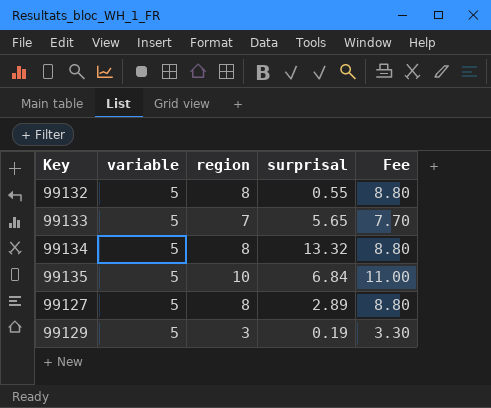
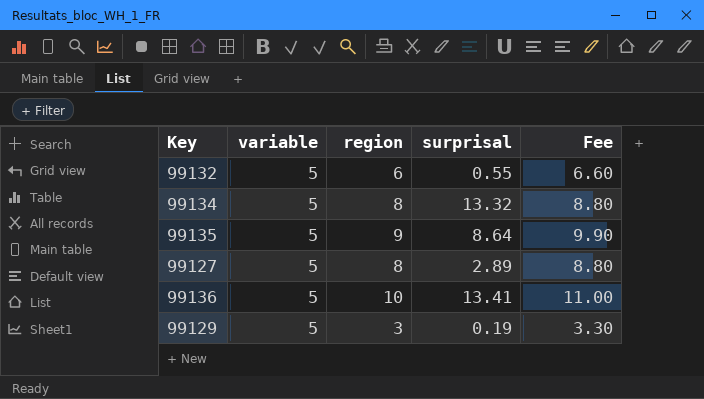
row 99133: 5 | 7 | 5.65 | 7.70 -> none
99132 | region: 8 -> 6
99132 | Fee: 8.80 -> 6.60
99135 | region: 10 -> 9
99135 | surprisal: 6.84 -> 8.64
99135 | Fee: 11.00 -> 9.90
row 99136: none -> 5 | 10 | 13.41 | 11.00

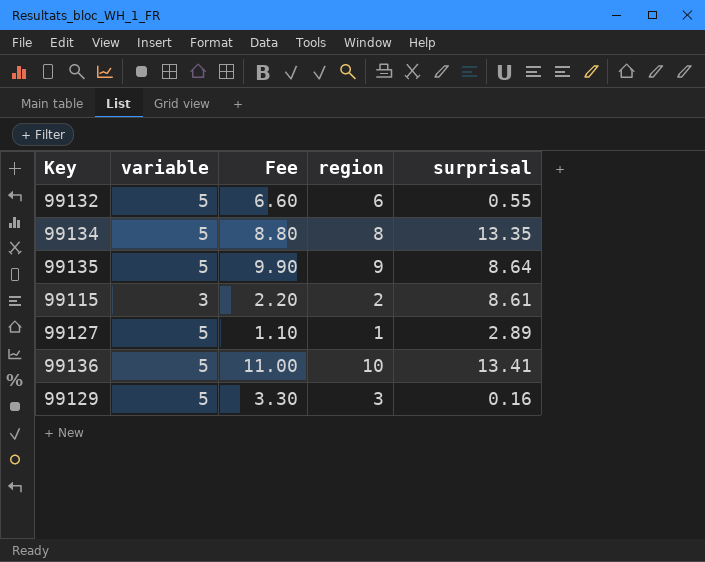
column Fee | position: 5 -> 3
99134 | surprisal: 13.32 -> 13.35
row 99115: none -> 3 | 2.20 | 2 | 8.61
99127 | Fee: 8.80 -> 1.10
99127 | region: 8 -> 1
99129 | surprisal: 0.19 -> 0.16

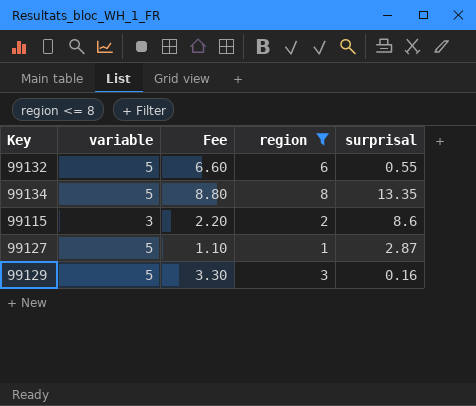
filter: none -> region <= 8
99115 | surprisal: 8.61 -> 8.6
99127 | surprisal: 2.89 -> 2.87

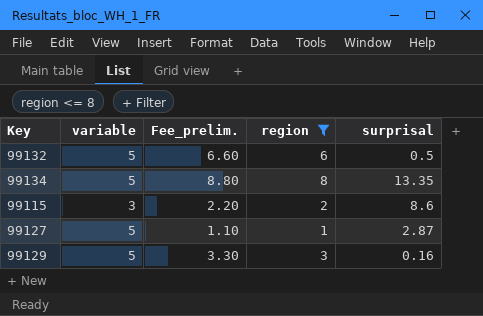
column name: Fee -> Fee_prelim.
99132 | surprisal: 0.55 -> 0.5

